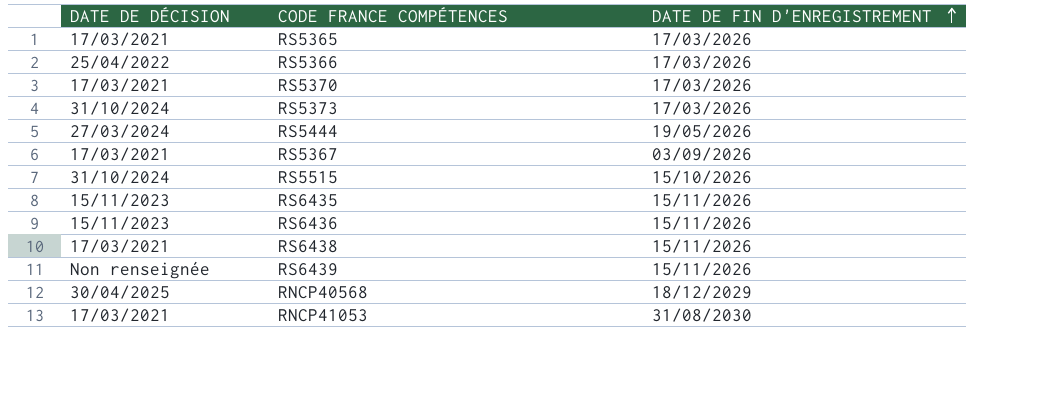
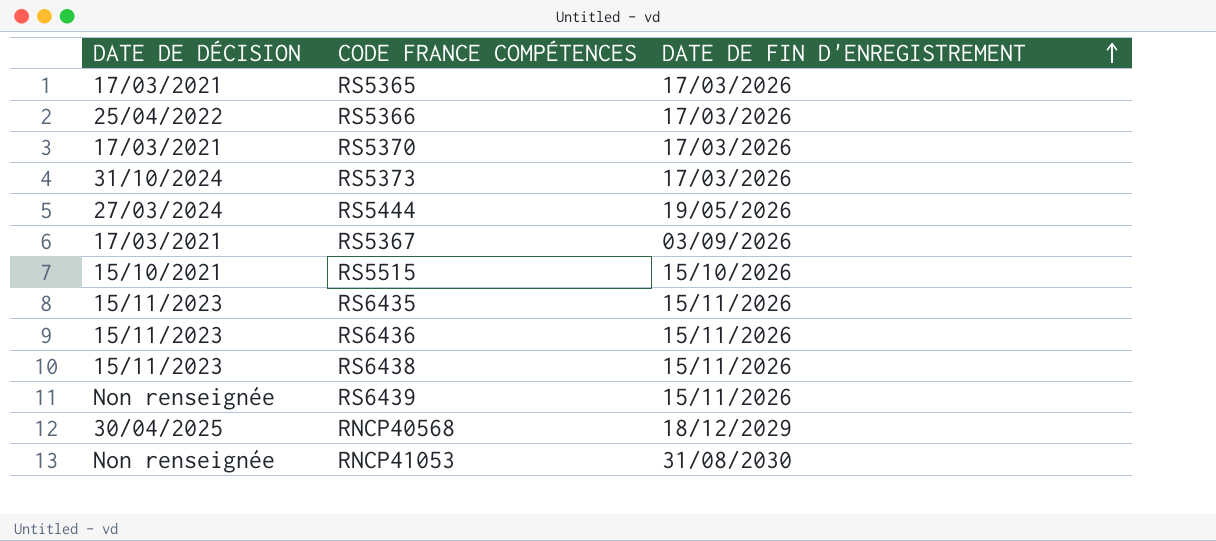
RS5515 | DATE DE DÉCISION: 31/10/2024 -> 15/10/2021
RS6438 | DATE DE DÉCISION: 17/03/2021 -> 15/11/2023
RNCP41053 | DATE DE DÉCISION: 17/03/2021 -> Non renseignée

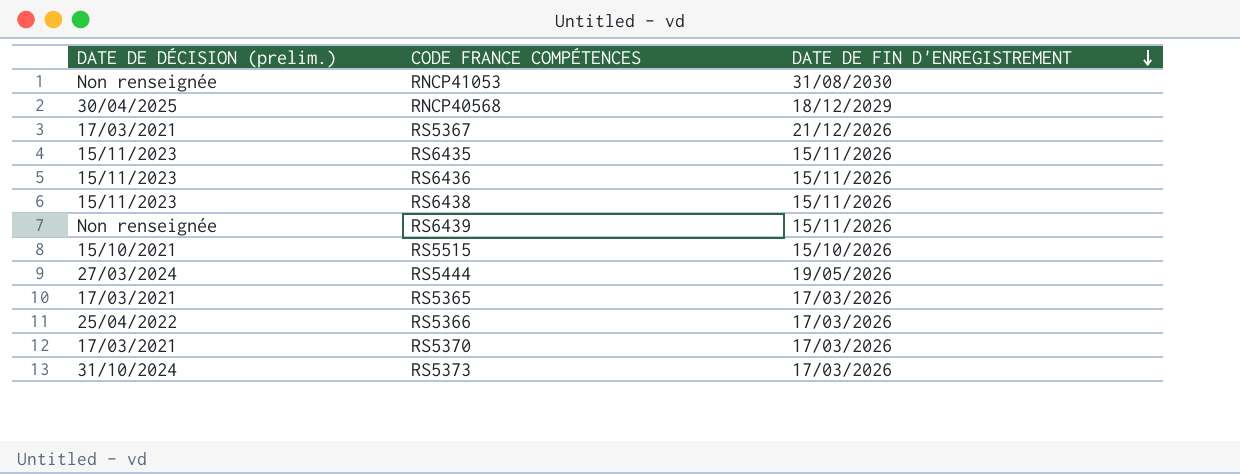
row order: DATE DE FIN D'ENREGISTREMENT ascending -> DATE DE FIN D'ENREGISTREMENT descending
column name: DATE DE DÉCISION -> DATE DE DÉCISION (prelim.)
RS5367 | DATE DE FIN D'ENREGISTREMENT: 03/09/2026 -> 21/12/2026

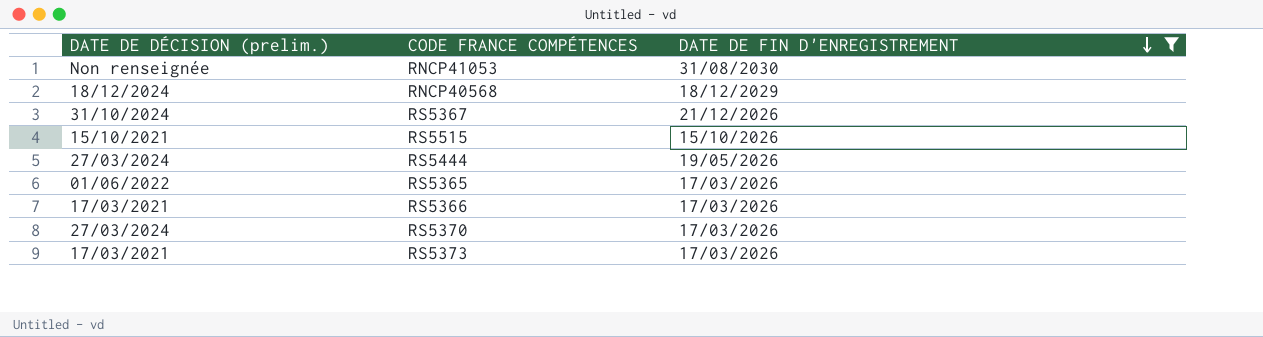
filter: none -> DATE DE FIN D'ENREGISTREMENT != 15/11/2026
RNCP40568 | DATE DE DÉCISION (prelim.): 30/04/2025 -> 18/12/2024
RS5367 | DATE DE DÉCISION (prelim.): 17/03/2021 -> 31/10/2024
RS5365 | DATE DE DÉCISION (prelim.): 17/03/2021 -> 01/06/2022
RS5366 | DATE DE DÉCISION (prelim.): 25/04/2022 -> 17/03/2021
RS5370 | DATE DE DÉCISION (prelim.): 17/03/2021 -> 27/03/2024
RS5373 | DATE DE DÉCISION (prelim.): 31/10/2024 -> 17/03/2021

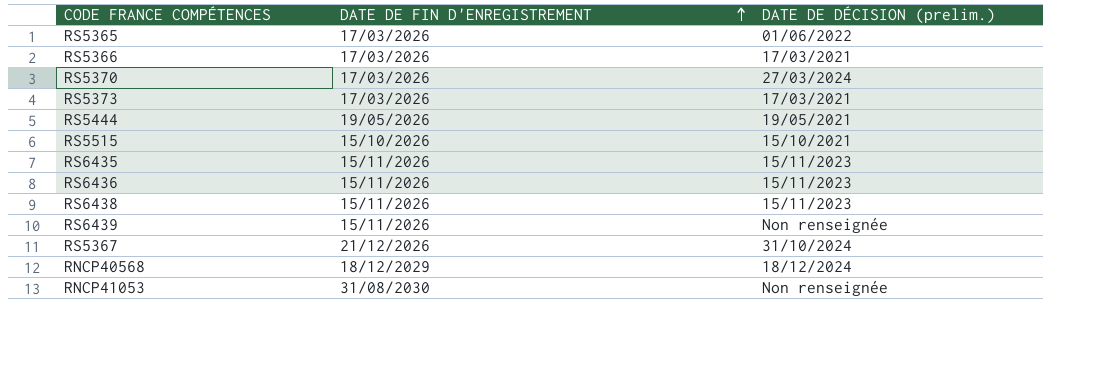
filter: DATE DE FIN D'ENREGISTREMENT != 15/11/2026 -> none
row order: DATE DE FIN D'ENREGISTREMENT descending -> DATE DE FIN D'ENREGISTREMENT ascending
column DATE DE DÉCISION (prelim.) | position: 1 -> 3
RS5444 | DATE DE DÉCISION (prelim.): 27/03/2024 -> 19/05/2021

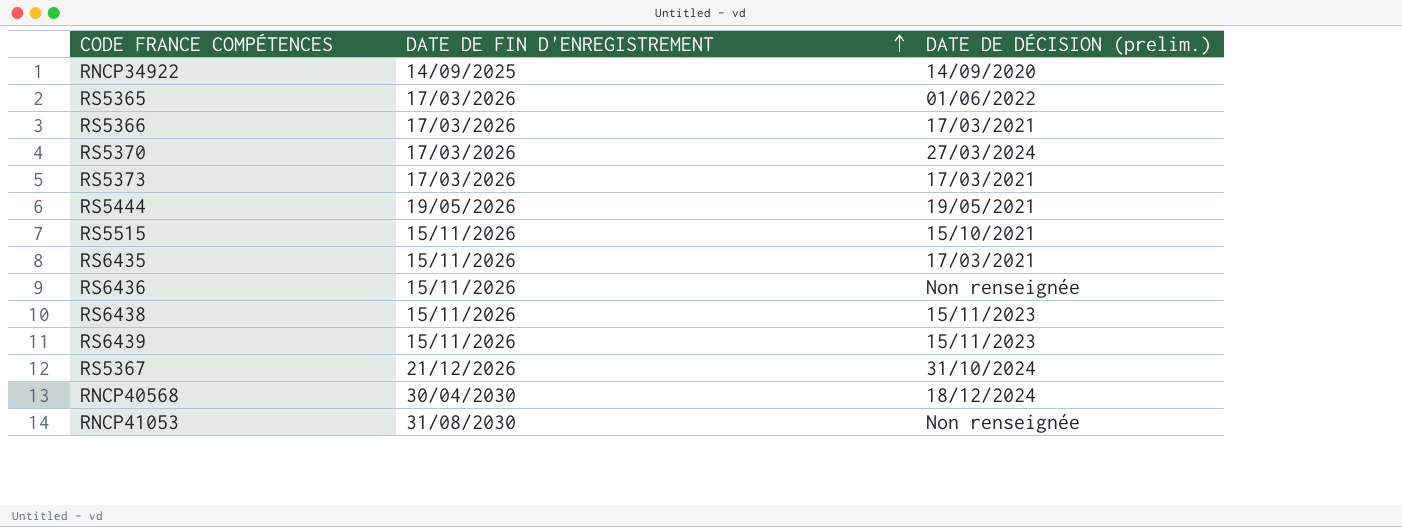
row RNCP34922: none -> 14/09/2025 | 14/09/2020
RS5515 | DATE DE FIN D'ENREGISTREMENT: 15/10/2026 -> 15/11/2026
RS6435 | DATE DE DÉCISION (prelim.): 15/11/2023 -> 17/03/2021
RS6436 | DATE DE DÉCISION (prelim.): 15/11/2023 -> Non renseignée
RS6439 | DATE DE DÉCISION (prelim.): Non renseignée -> 15/11/2023
RNCP40568 | DATE DE FIN D'ENREGISTREMENT: 18/12/2029 -> 30/04/2030

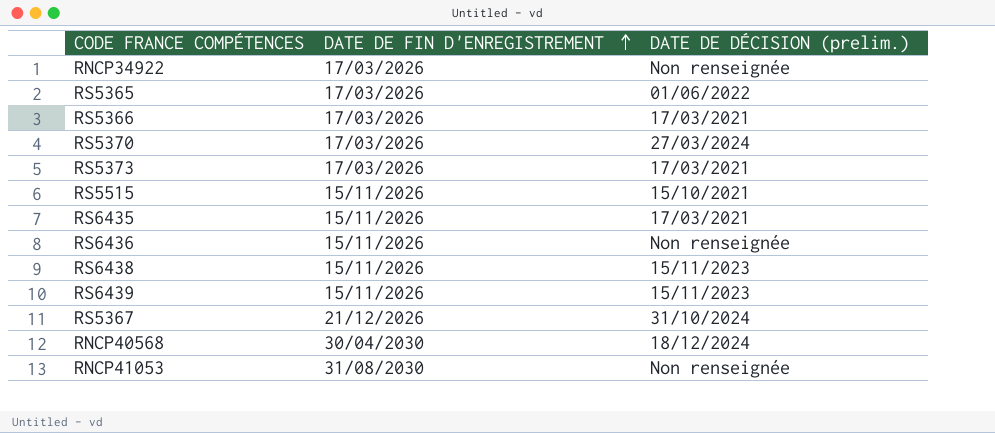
row RS5444: 19/05/2026 | 19/05/2021 -> none
RNCP34922 | DATE DE FIN D'ENREGISTREMENT: 14/09/2025 -> 17/03/2026
RNCP34922 | DATE DE DÉCISION (prelim.): 14/09/2020 -> Non renseignée

